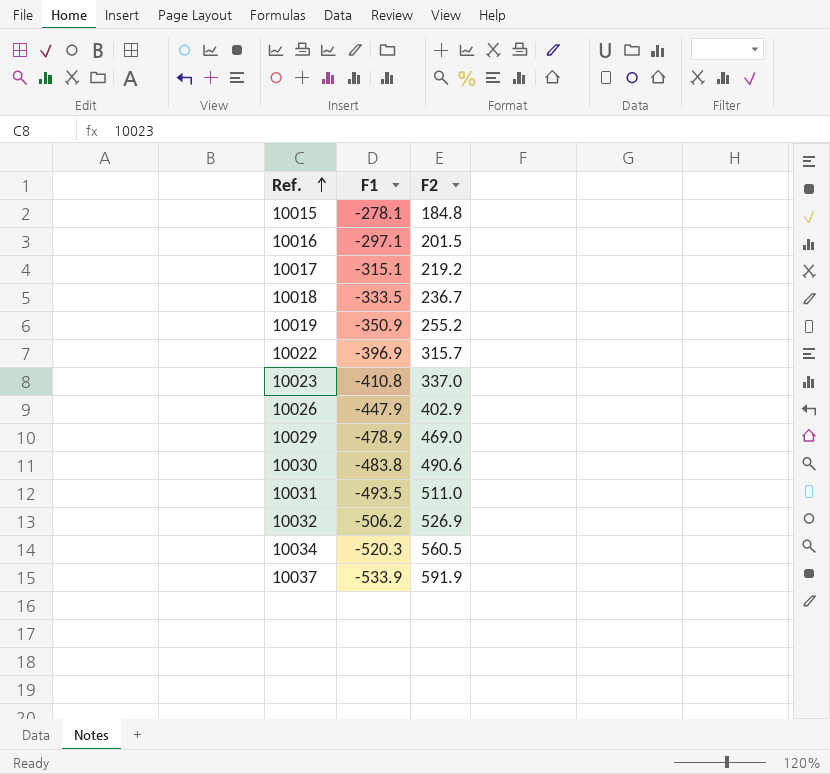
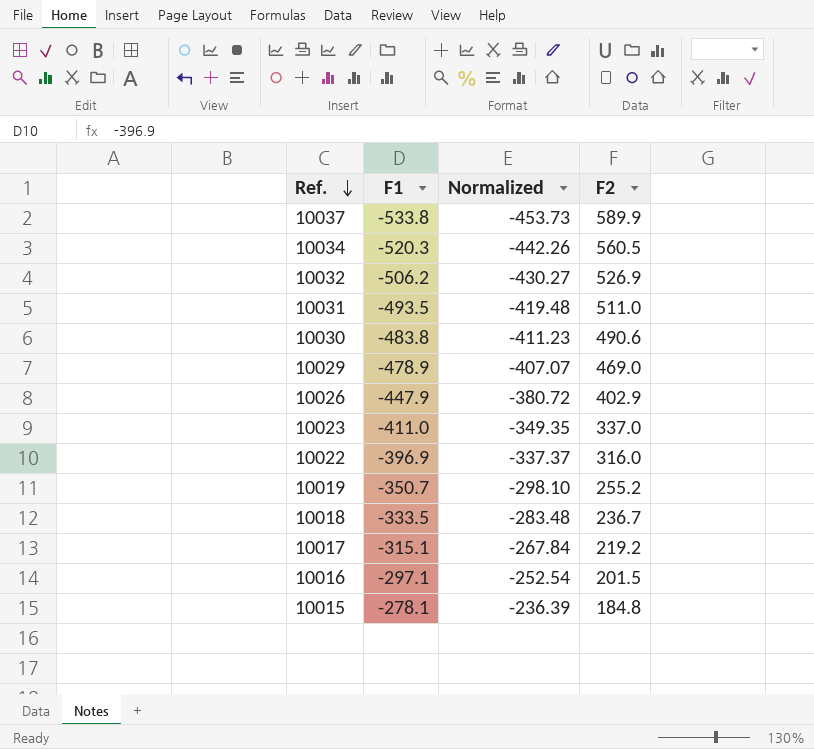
row order: Ref. ascending -> Ref. descending
column Normalized | formula: none -> [F1] * 0.85
10037 | F1: -533.9 -> -533.8
10037 | F2: 591.9 -> 589.9
10023 | F1: -410.8 -> -411.0
10022 | F2: 315.7 -> 316.0
10019 | F1: -350.9 -> -350.7

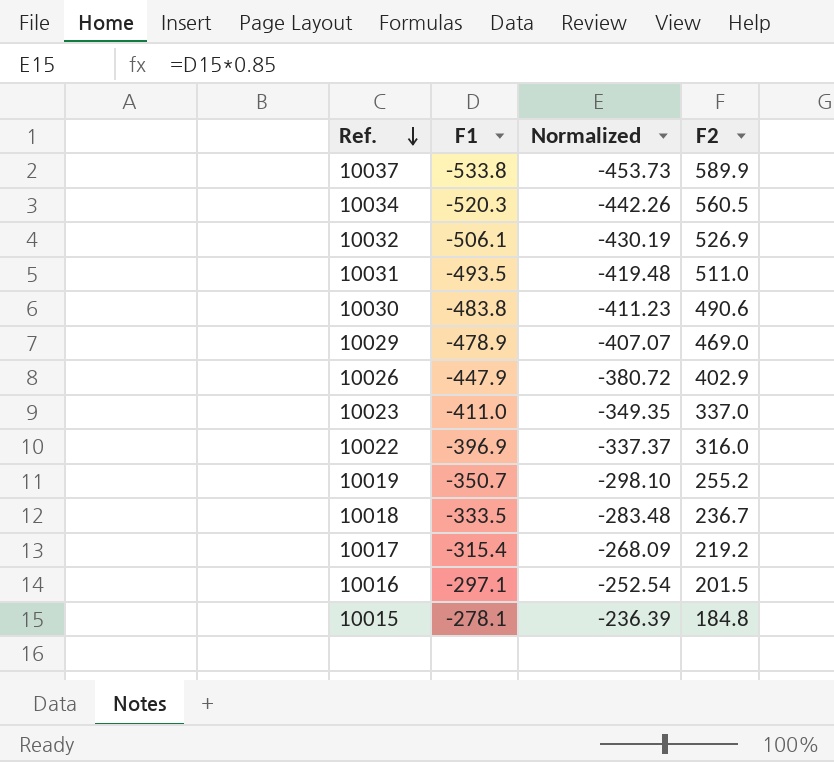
10032 | F1: -506.2 -> -506.1
10032 | Normalized: -430.27 -> -430.19
10017 | F1: -315.1 -> -315.4
10017 | Normalized: -267.84 -> -268.09

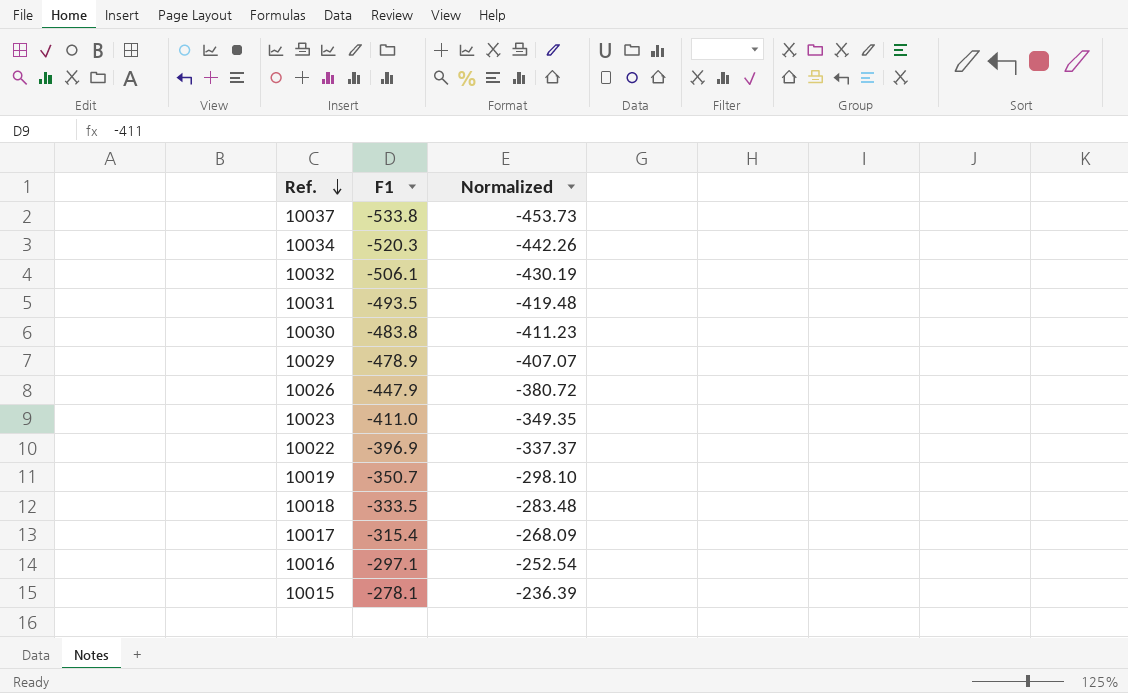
column F2 | position: 4 -> none

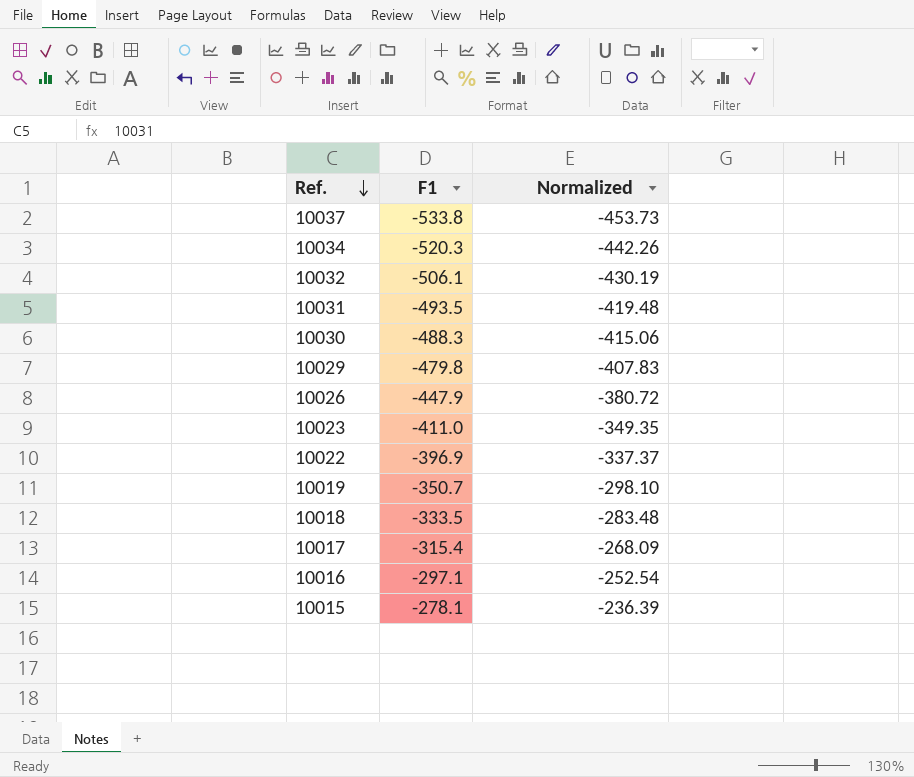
10030 | F1: -483.8 -> -488.3
10030 | Normalized: -411.23 -> -415.06
10029 | F1: -478.9 -> -479.8
10029 | Normalized: -407.07 -> -407.83

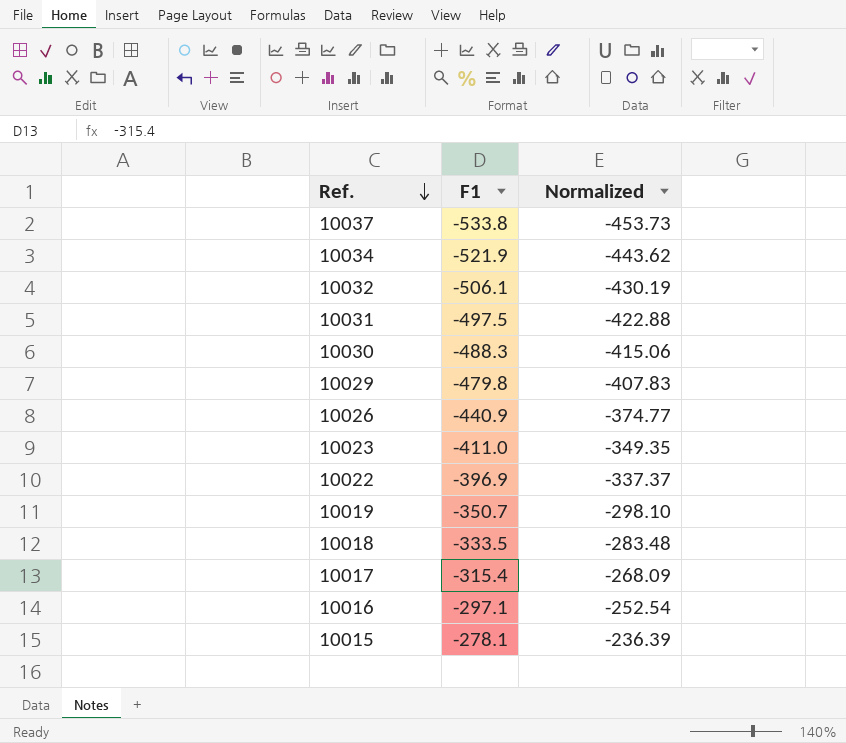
10034 | F1: -520.3 -> -521.9
10034 | Normalized: -442.26 -> -443.62
10031 | F1: -493.5 -> -497.5
10031 | Normalized: -419.48 -> -422.88
10026 | F1: -447.9 -> -440.9
10026 | Normalized: -380.72 -> -374.77

